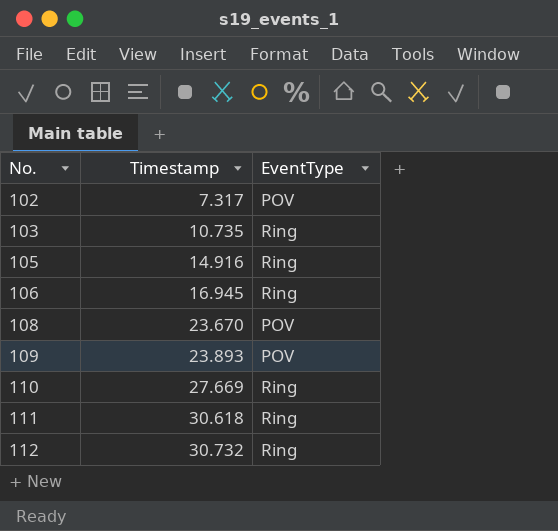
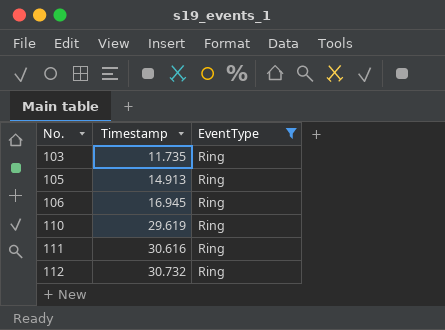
filter: none -> EventType = Ring
103 | Timestamp: 10.735 -> 11.735
105 | Timestamp: 14.916 -> 14.913
110 | Timestamp: 27.669 -> 29.619
111 | Timestamp: 30.618 -> 30.616

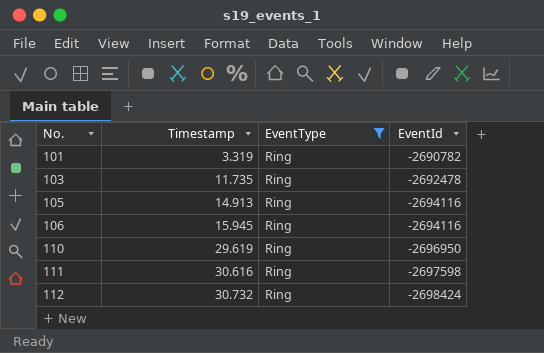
column EventId | position: none -> 4
row 101: none -> 3.319 | Ring | -2690782
106 | Timestamp: 16.945 -> 15.945

